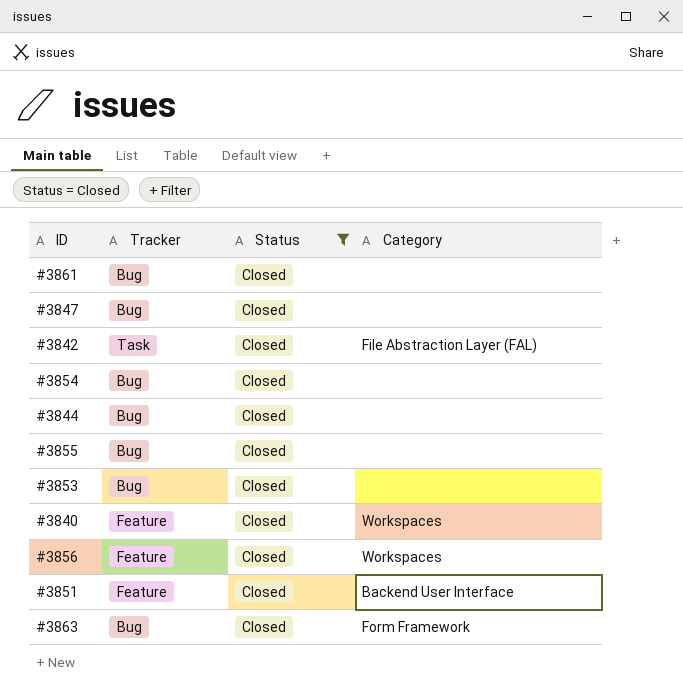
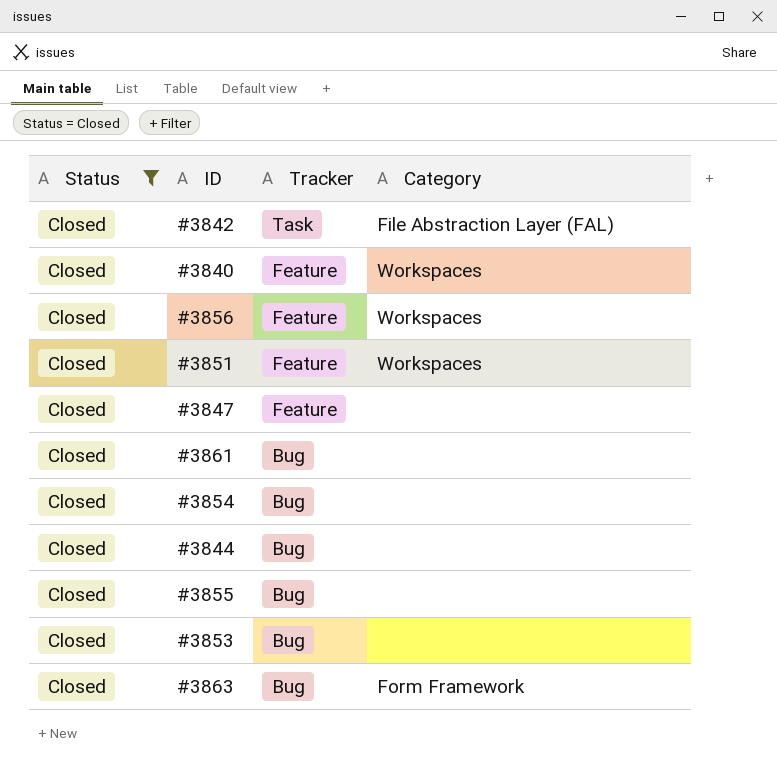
row order: none -> Tracker descending
column Status | position: 3 -> 1
#3851 | Category: Backend User Interface -> Workspaces
#3847 | Tracker: Bug -> Feature

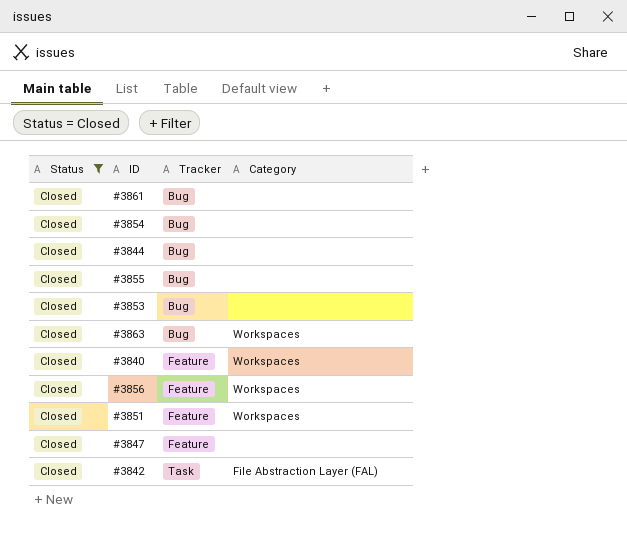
row order: Tracker descending -> Tracker ascending
#3863 | Category: Form Framework -> Workspaces

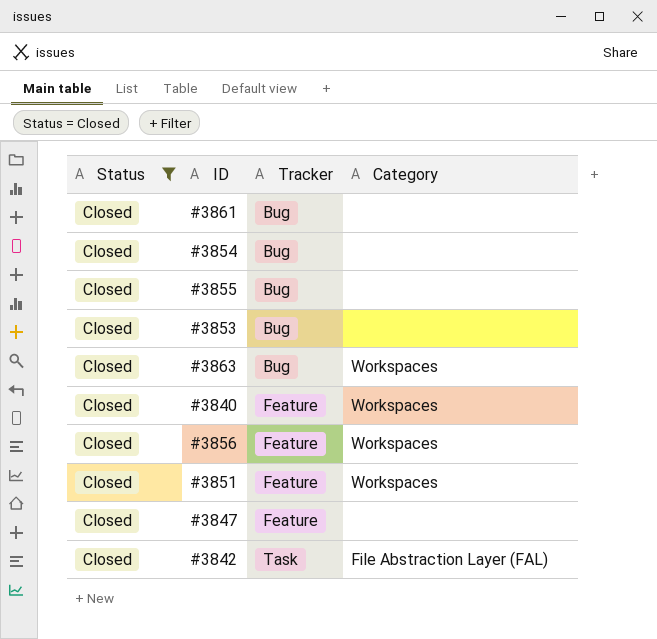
row #3844: Closed | Bug | none -> none

